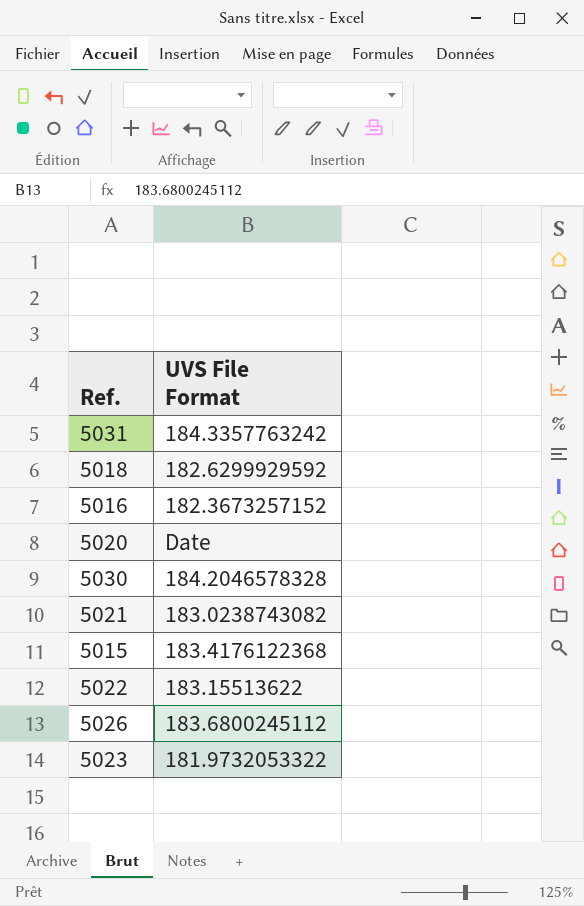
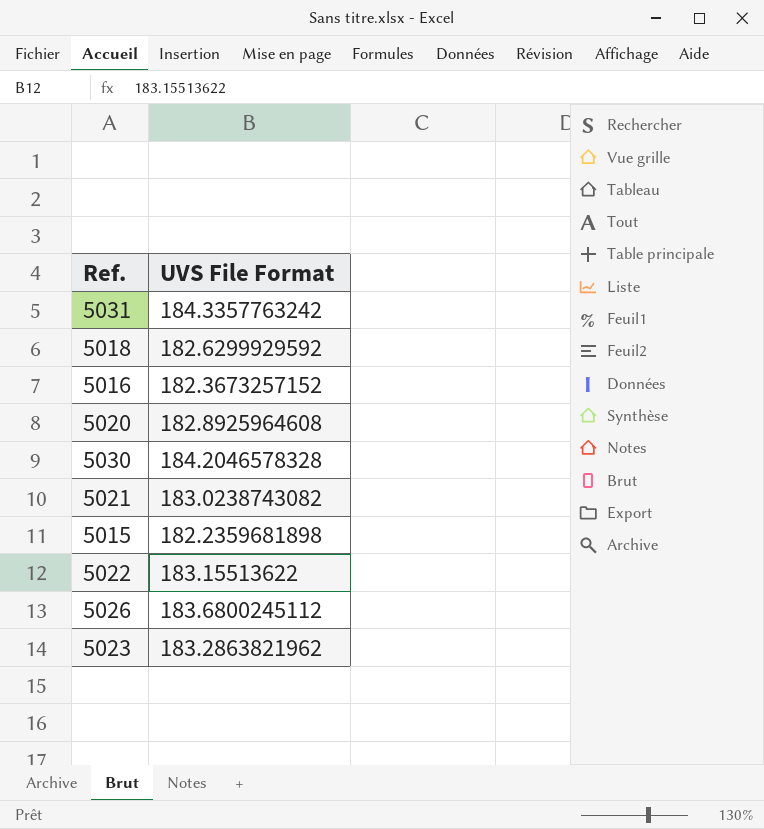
5020 | UVS File Format: Date -> 182.8925964608
5015 | UVS File Format: 183.4176122368 -> 182.2359681898
5023 | UVS File Format: 181.9732053322 -> 183.2863821962

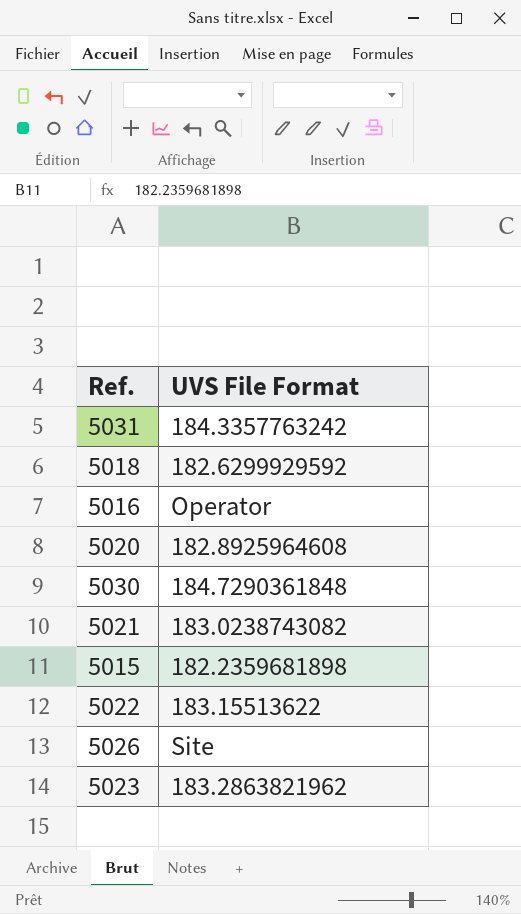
5016 | UVS File Format: 182.3673257152 -> Operator
5030 | UVS File Format: 184.2046578328 -> 184.7290361848
5026 | UVS File Format: 183.6800245112 -> Site

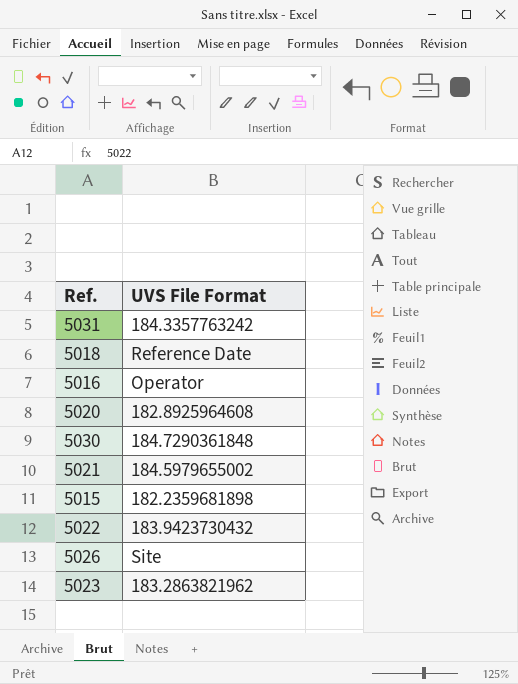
5018 | UVS File Format: 182.6299929592 -> Reference Date
5021 | UVS File Format: 183.0238743082 -> 184.5979655002
5022 | UVS File Format: 183.15513622 -> 183.9423730432

